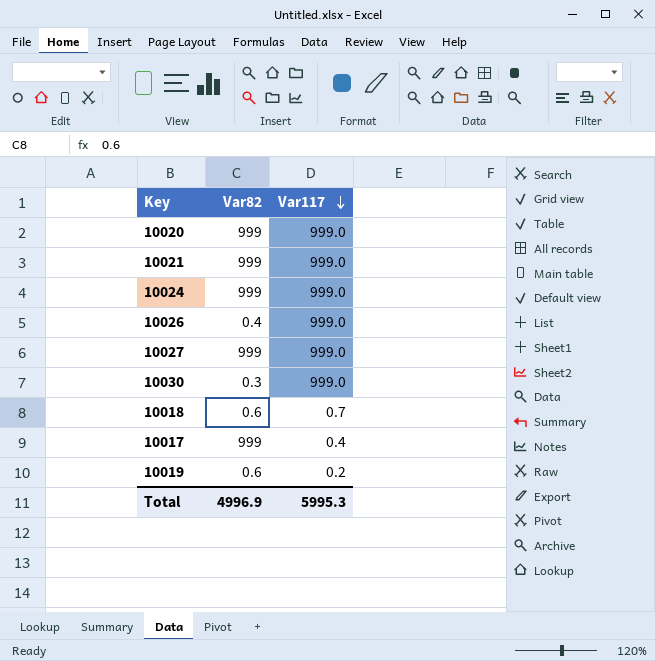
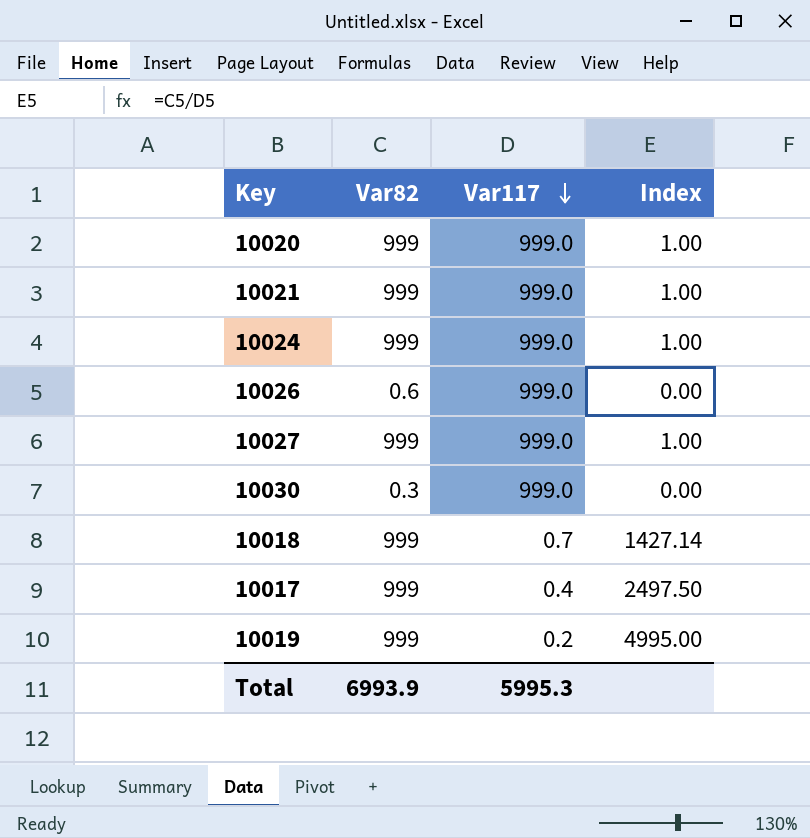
column Index | formula: none -> [Var82] / [Var117]
10026 | Var82: 0.4 -> 0.6
10018 | Var82: 0.6 -> 999
10019 | Var82: 0.6 -> 999
Total | Var82: 4996.9 -> 6993.9

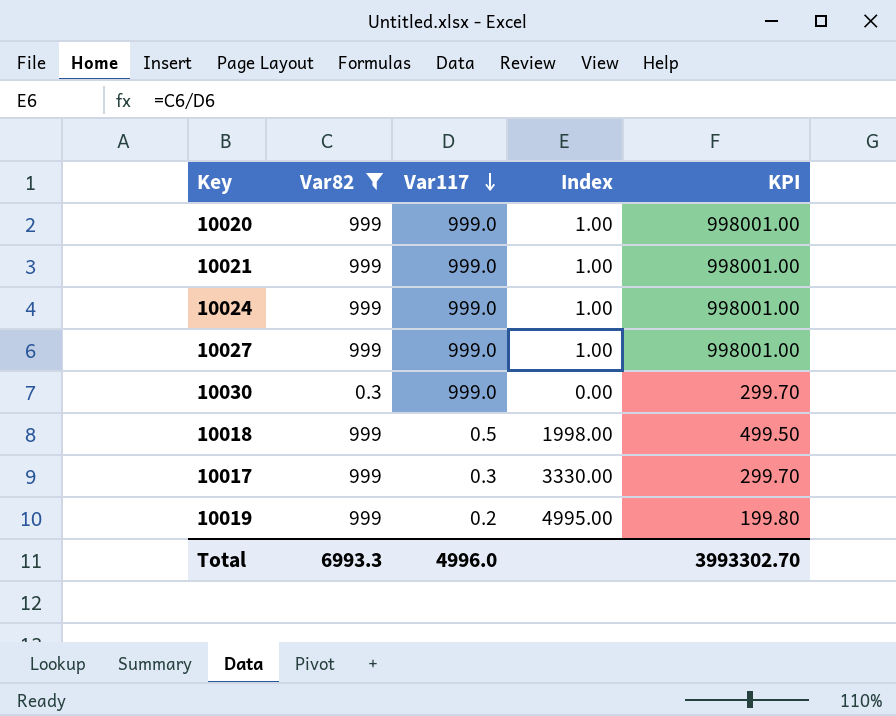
filter: none -> Var82 != 0.6
column KPI | formula: none -> [Var82] * [Var117]
10018 | Var117: 0.7 -> 0.5
10018 | Index: 1427.14 -> 1998.00
10017 | Var117: 0.4 -> 0.3
10017 | Index: 2497.50 -> 3330.00
Total | Var82: 6993.9 -> 6993.3
Total | Var117: 5995.3 -> 4996.0

